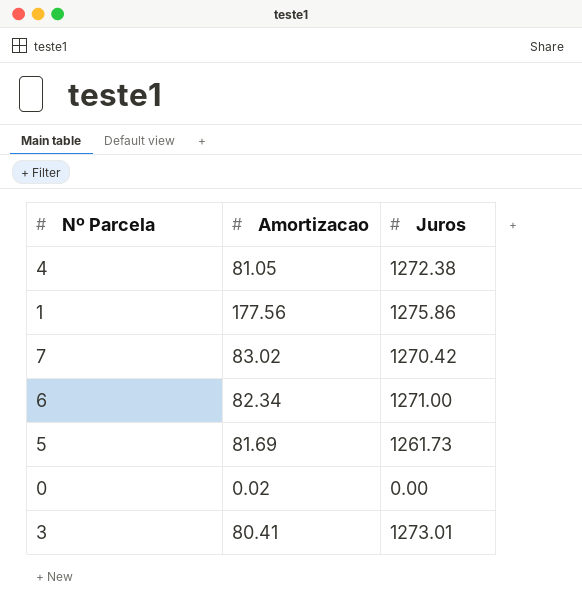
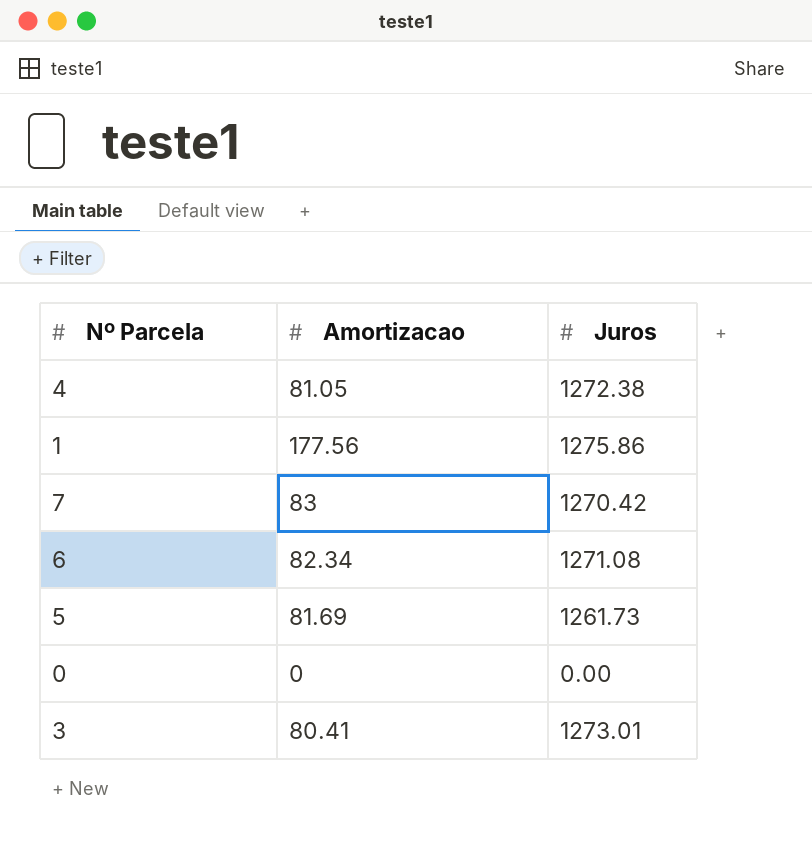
7 | Amortizacao: 83.02 -> 83
6 | Juros: 1271.00 -> 1271.08
0 | Amortizacao: 0.02 -> 0

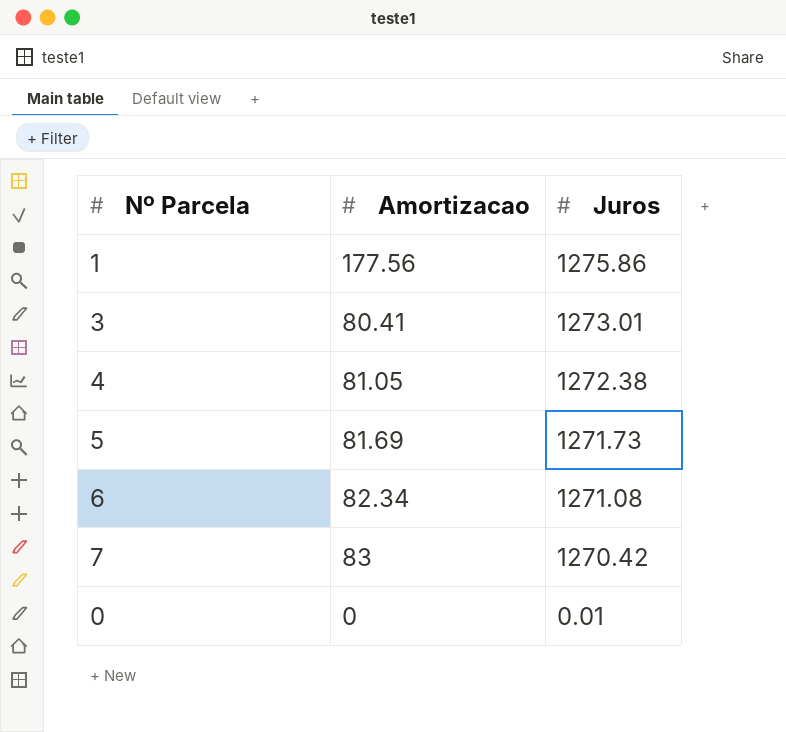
row order: none -> Juros descending
5 | Juros: 1261.73 -> 1271.73
0 | Juros: 0.00 -> 0.01

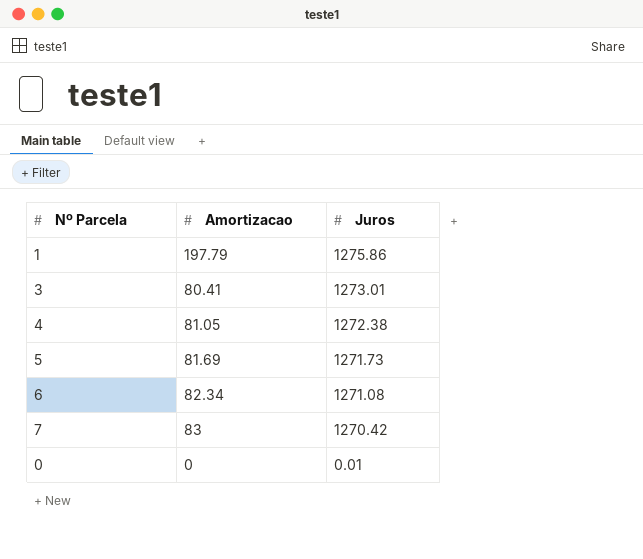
1 | Amortizacao: 177.56 -> 197.79

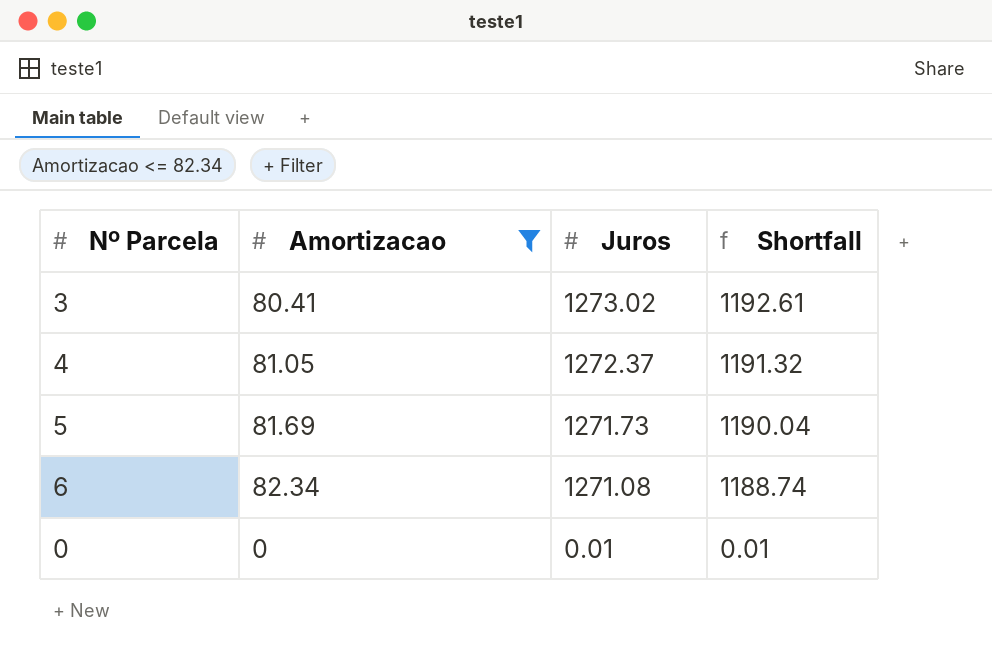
filter: none -> Amortizacao <= 82.34
column Shortfall | formula: none -> [Juros] - [Amortizacao]
3 | Juros: 1273.01 -> 1273.02
4 | Juros: 1272.38 -> 1272.37

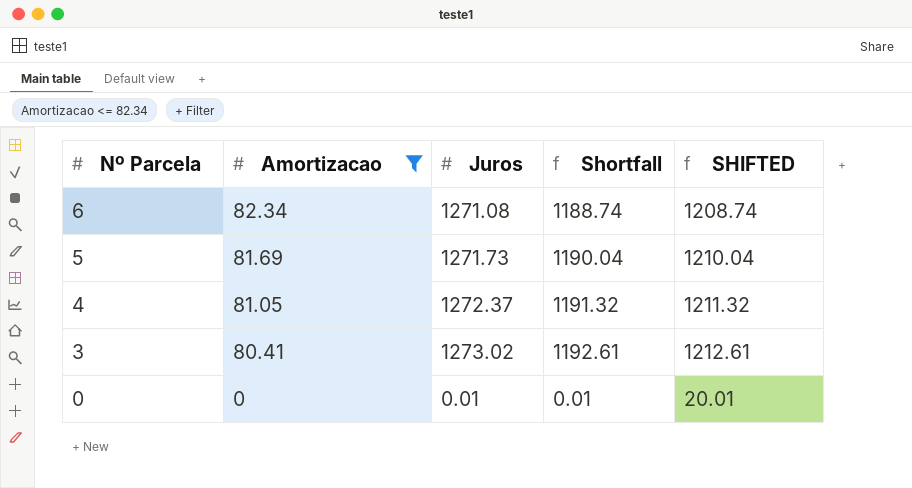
row order: Juros descending -> Nº Parcela descending
column SHIFTED | formula: none -> [Shortfall] + 20

